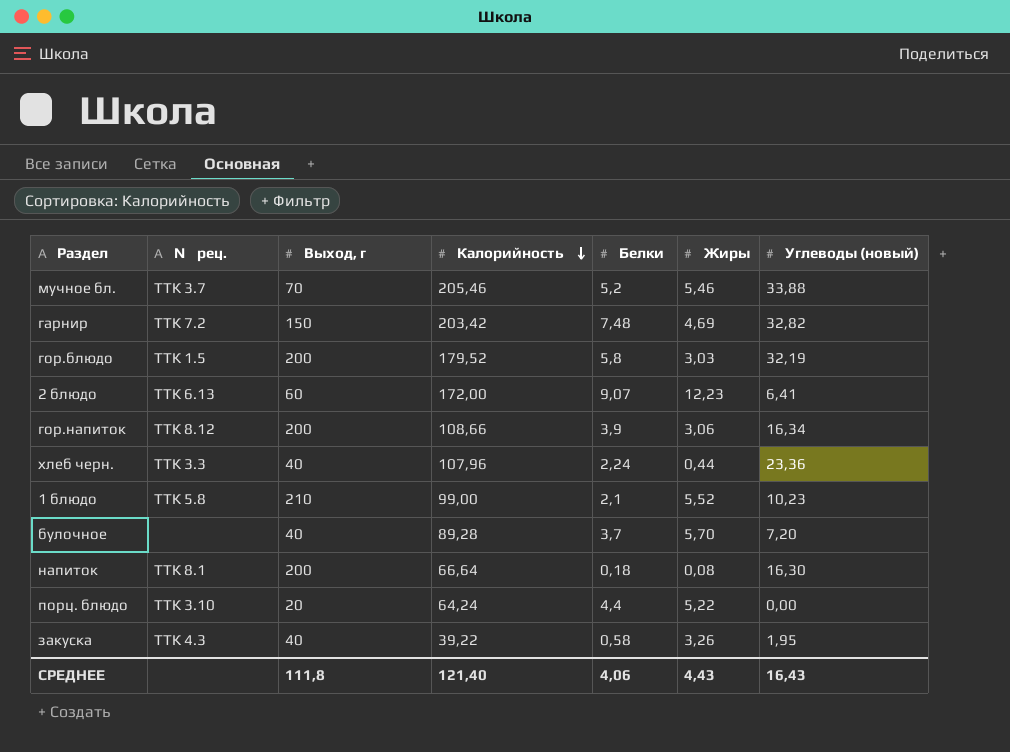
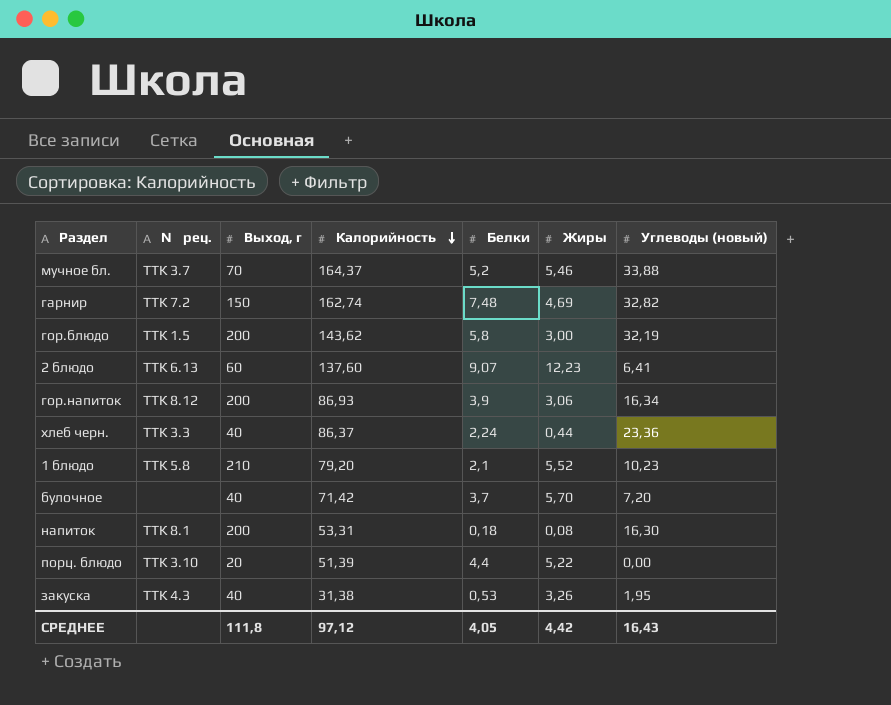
мучное бл. | Калорийность: 205,46 -> 164,37
гарнир | Калорийность: 203,42 -> 162,74
гор.блюдо | Калорийность: 179,52 -> 143,62
гор.блюдо | Жиры: 3,03 -> 3,00
2 блюдо | Калорийность: 172,00 -> 137,60
гор.напиток | Калорийность: 108,66 -> 86,93
хлеб черн. | Калорийность: 107,96 -> 86,37
1 блюдо | Калорийность: 99,00 -> 79,20
булочное | Калорийность: 89,28 -> 71,42
напиток | Калорийность: 66,64 -> 53,31
порц. блюдо | Калорийность: 64,24 -> 51,39
закуска | Калорийность: 39,22 -> 31,38
закуска | Белки: 0,58 -> 0,53
СРЕДНЕЕ | Калорийность: 121,40 -> 97,12
СРЕДНЕЕ | Белки: 4,06 -> 4,05
СРЕДНЕЕ | Жиры: 4,43 -> 4,42

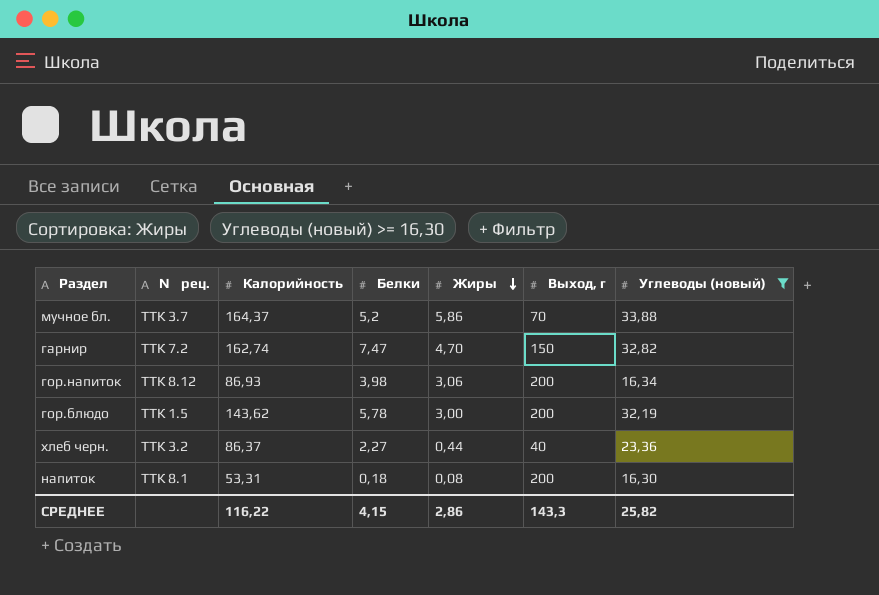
filter: none -> Углеводы (новый) >= 16,30
row order: Калорийность descending -> Жиры descending
column Выход, г | position: 3 -> 6
мучное бл. | Жиры: 5,46 -> 5,86
гарнир | Белки: 7,48 -> 7,47
гарнир | Жиры: 4,69 -> 4,70
гор.напиток | Белки: 3,9 -> 3,98
гор.блюдо | Белки: 5,8 -> 5,78
хлеб черн. | № рец.: ТТК 3.3 -> ТТК 3.2
хлеб черн. | Белки: 2,24 -> 2,27
СРЕДНЕЕ | Калорийность: 97,12 -> 116,22
СРЕДНЕЕ | Белки: 4,05 -> 4,15
СРЕДНЕЕ | Жиры: 4,42 -> 2,86
СРЕДНЕЕ | Выход, г: 111,8 -> 143,3
СРЕДНЕЕ | Углеводы (новый): 16,43 -> 25,82

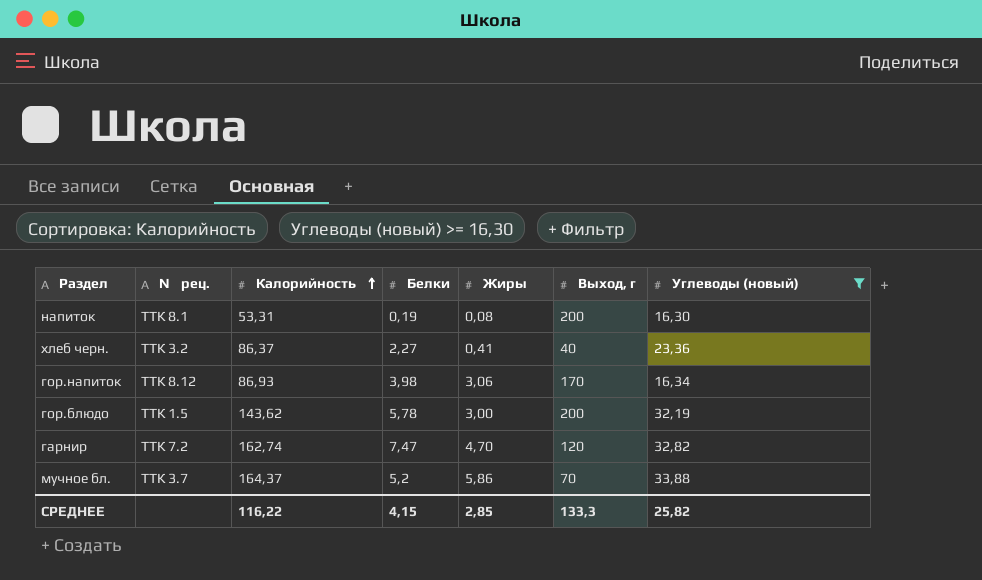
row order: Жиры descending -> Калорийность ascending
напиток | Белки: 0,18 -> 0,19
хлеб черн. | Жиры: 0,44 -> 0,41
гор.напиток | Выход, г: 200 -> 170
гарнир | Выход, г: 150 -> 120
СРЕДНЕЕ | Жиры: 2,86 -> 2,85
СРЕДНЕЕ | Выход, г: 143,3 -> 133,3

